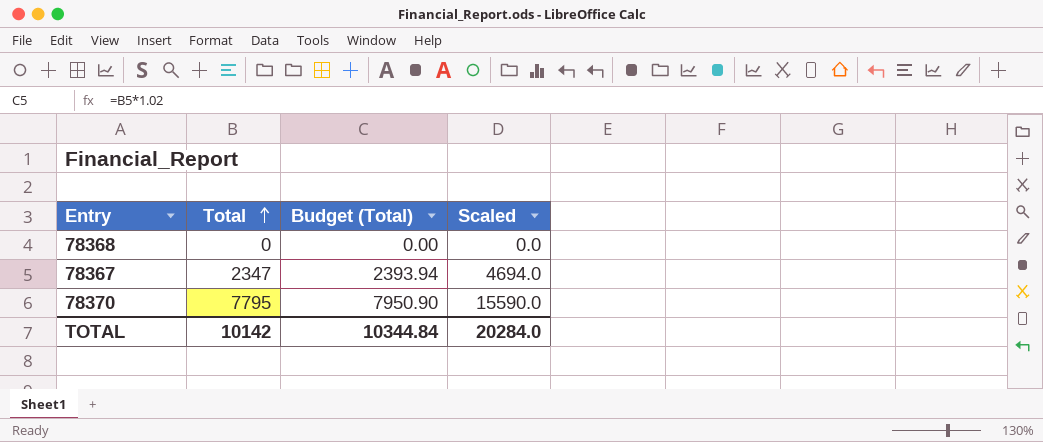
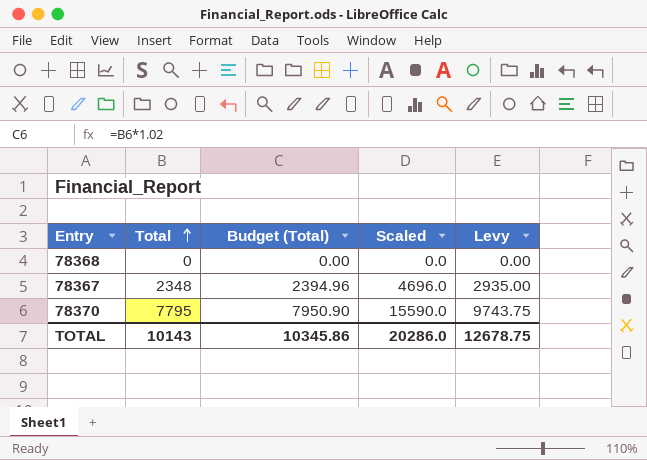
column Levy | formula: none -> [Total] * 1.25
78367 | Total: 2347 -> 2348
78367 | Budget (Total): 2393.94 -> 2394.96
78367 | Scaled: 4694.0 -> 4696.0
TOTAL | Total: 10142 -> 10143
TOTAL | Budget (Total): 10344.84 -> 10345.86
TOTAL | Scaled: 20284.0 -> 20286.0

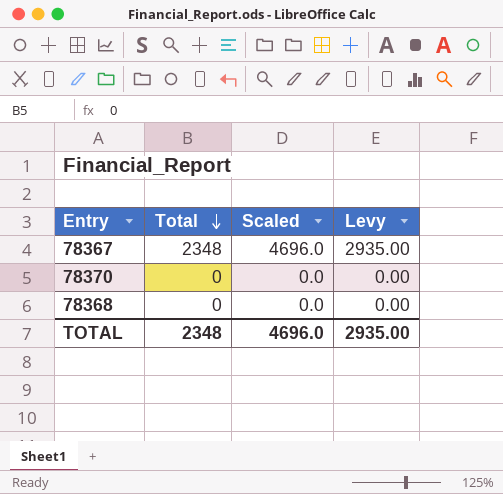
row order: Total ascending -> Total descending
column Budget (Total) | formula: [Total] * 1.02 -> none
78370 | Total: 7795 -> 0
78370 | Scaled: 15590.0 -> 0.0
78370 | Levy: 9743.75 -> 0.00
TOTAL | Total: 10143 -> 2348
TOTAL | Scaled: 20286.0 -> 4696.0
TOTAL | Levy: 12678.75 -> 2935.00

